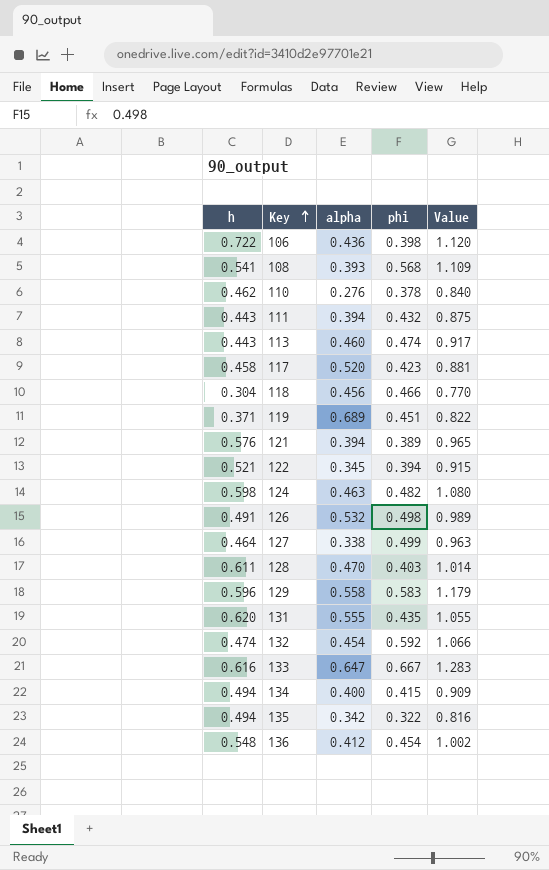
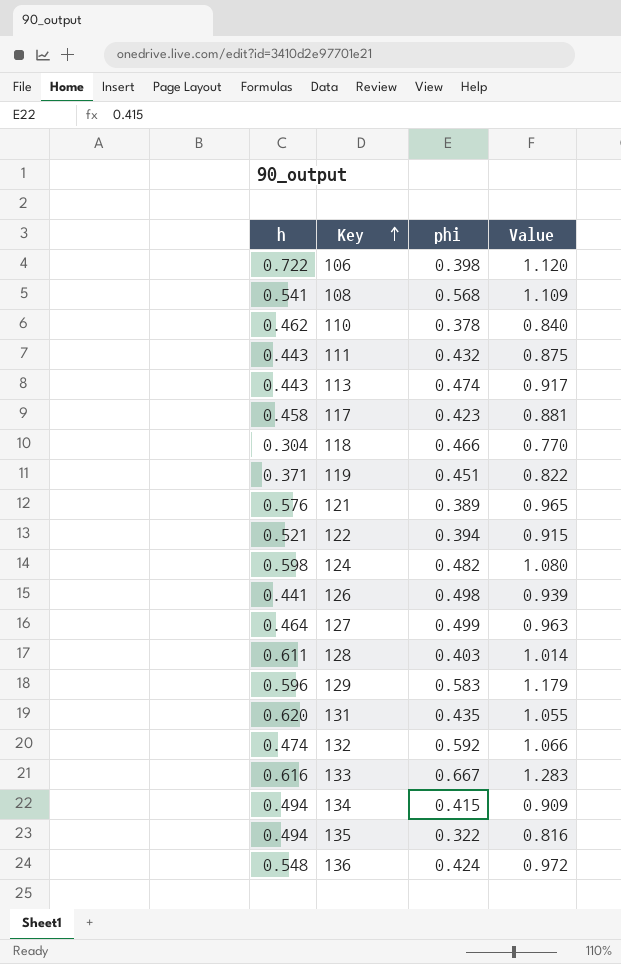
column alpha | position: 3 -> none
126 | h: 0.491 -> 0.441
126 | Value: 0.989 -> 0.939
136 | phi: 0.454 -> 0.424
136 | Value: 1.002 -> 0.972

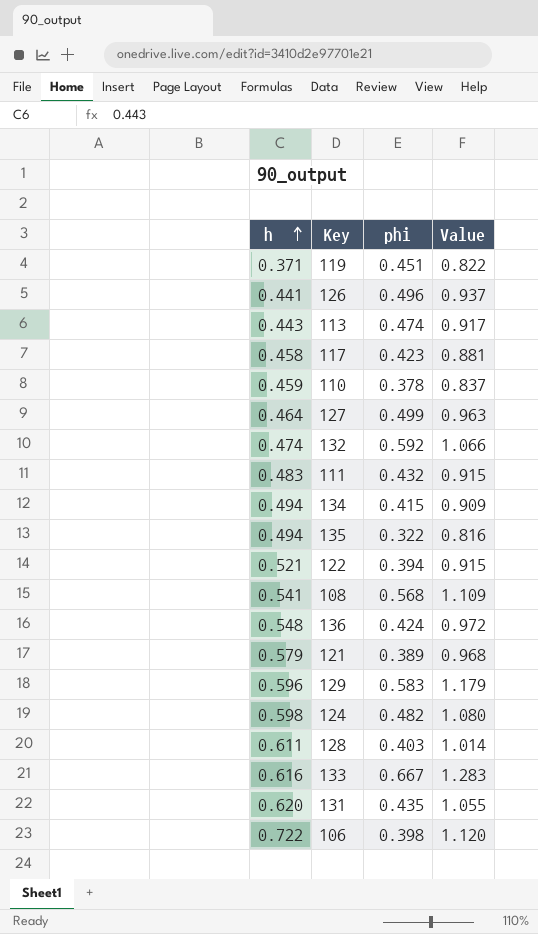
row order: Key ascending -> h ascending
row 118: 0.304 | 0.466 | 0.770 -> none
126 | phi: 0.498 -> 0.496
126 | Value: 0.939 -> 0.937
110 | h: 0.462 -> 0.459
110 | Value: 0.840 -> 0.837
111 | h: 0.443 -> 0.483
111 | Value: 0.875 -> 0.915
121 | h: 0.576 -> 0.579
121 | Value: 0.965 -> 0.968

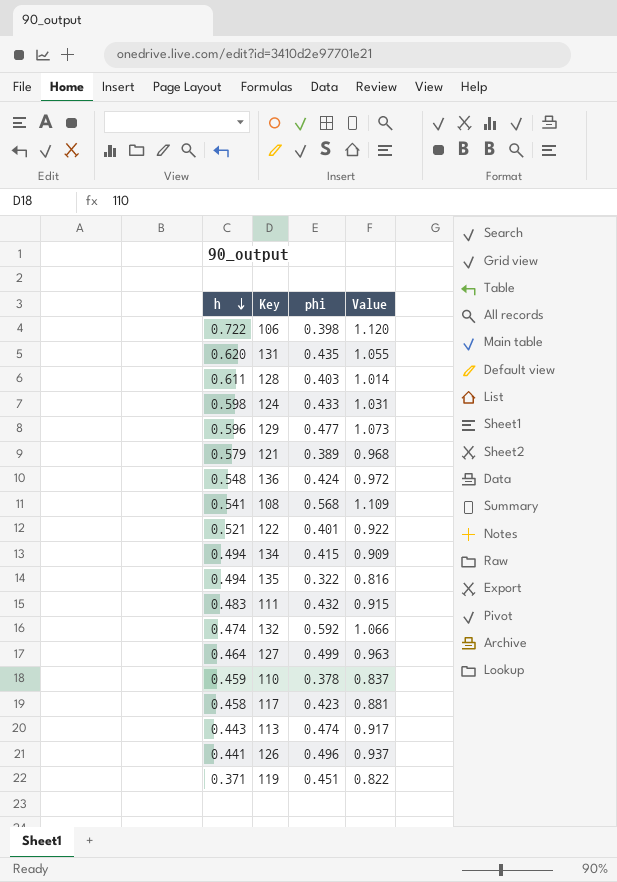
row order: h ascending -> h descending
row 133: 0.616 | 0.667 | 1.283 -> none
124 | phi: 0.482 -> 0.433
124 | Value: 1.080 -> 1.031
129 | phi: 0.583 -> 0.477
129 | Value: 1.179 -> 1.073
122 | phi: 0.394 -> 0.401
122 | Value: 0.915 -> 0.922

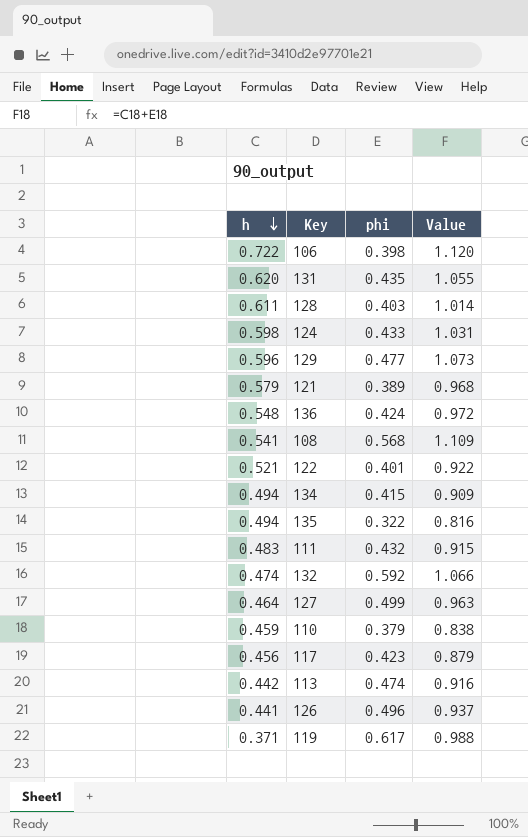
110 | phi: 0.378 -> 0.379
110 | Value: 0.837 -> 0.838
117 | h: 0.458 -> 0.456
117 | Value: 0.881 -> 0.879
113 | h: 0.443 -> 0.442
113 | Value: 0.917 -> 0.916
119 | phi: 0.451 -> 0.617
119 | Value: 0.822 -> 0.988

